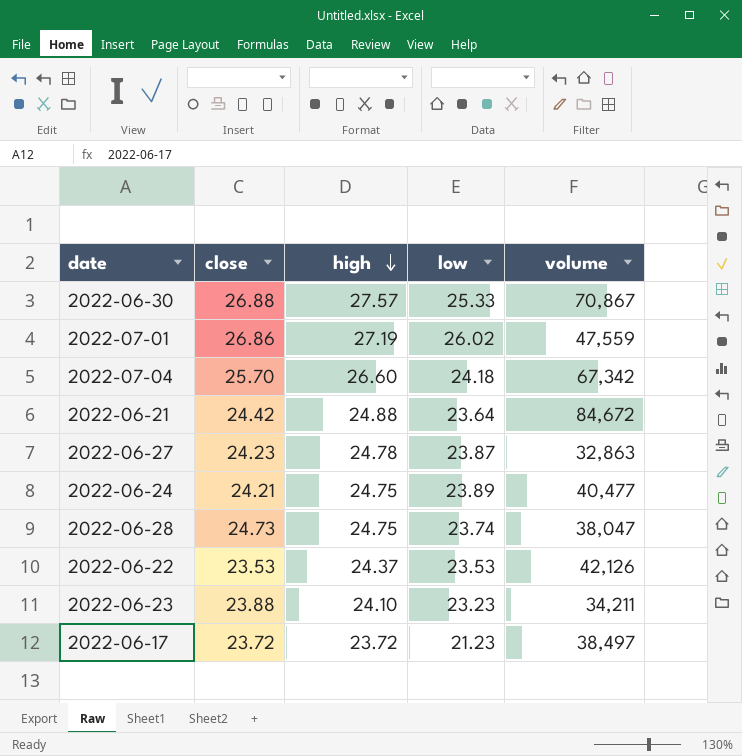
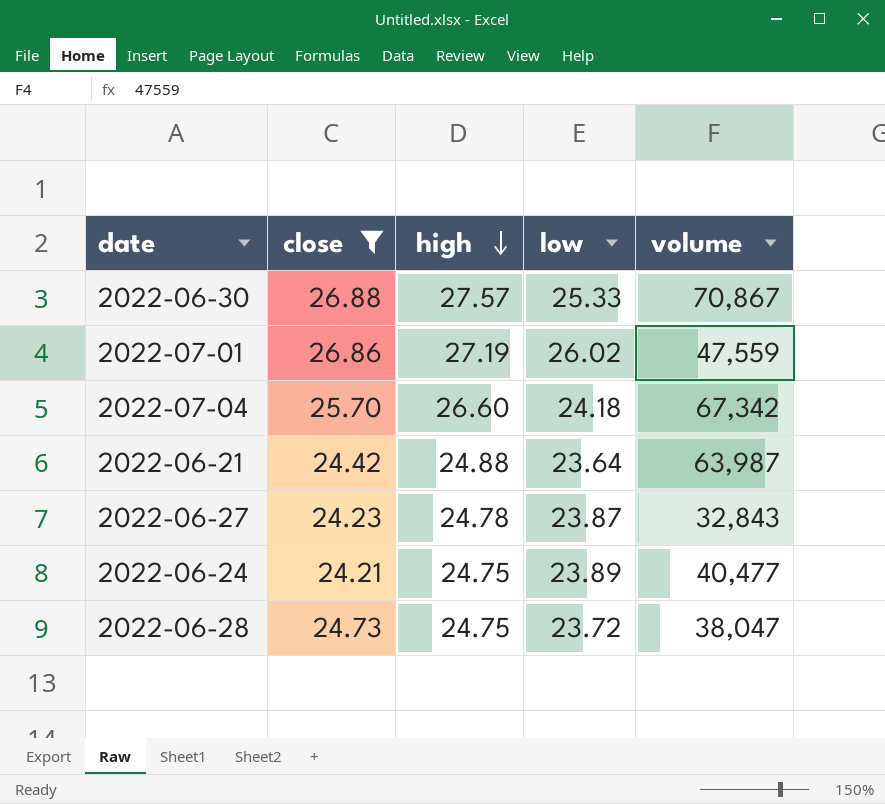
filter: none -> close >= 24.21
2022-06-21 | volume: 84,672 -> 63,987
2022-06-27 | volume: 32,863 -> 32,843
2022-06-28 | low: 23.74 -> 23.72

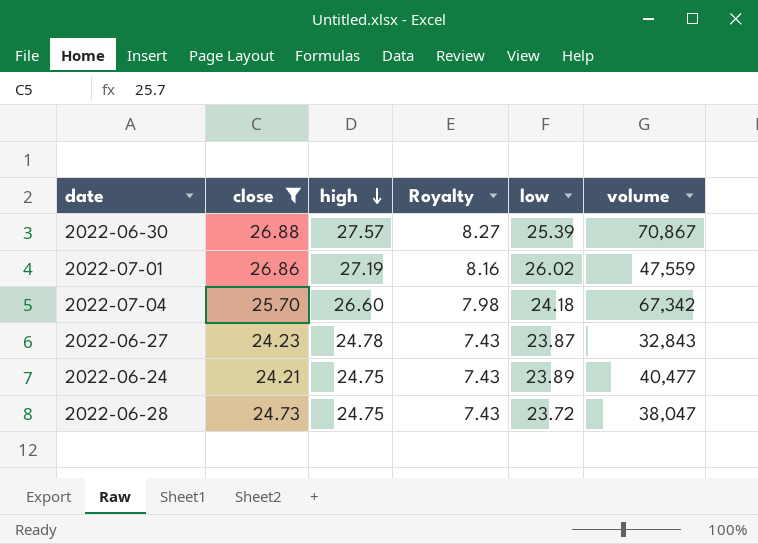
column Royalty | formula: none -> [high] * 0.3
row 2022-06-21: 24.42 | 24.88 | 23.64 | 63,987 -> none
2022-06-30 | low: 25.33 -> 25.39

